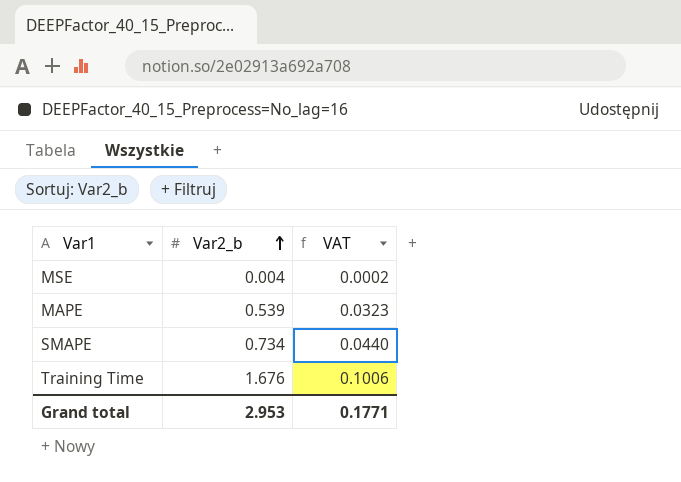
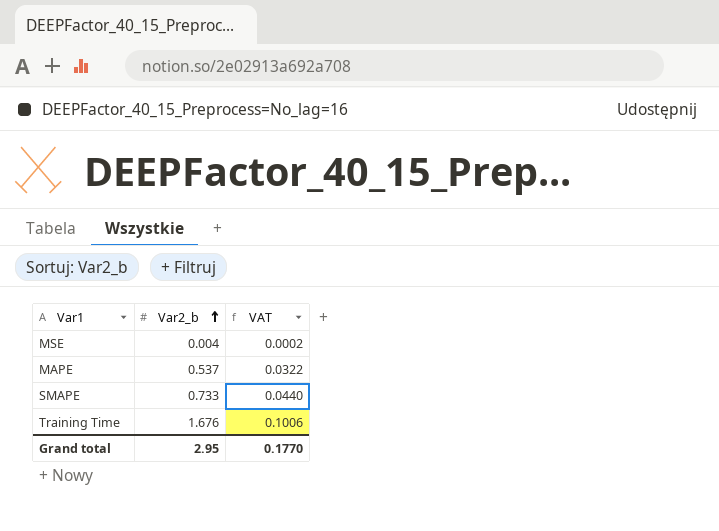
MAPE | Var2_b: 0.539 -> 0.537
MAPE | VAT: 0.0323 -> 0.0322
SMAPE | Var2_b: 0.734 -> 0.733
Grand total | Var2_b: 2.953 -> 2.95
Grand total | VAT: 0.1771 -> 0.1770

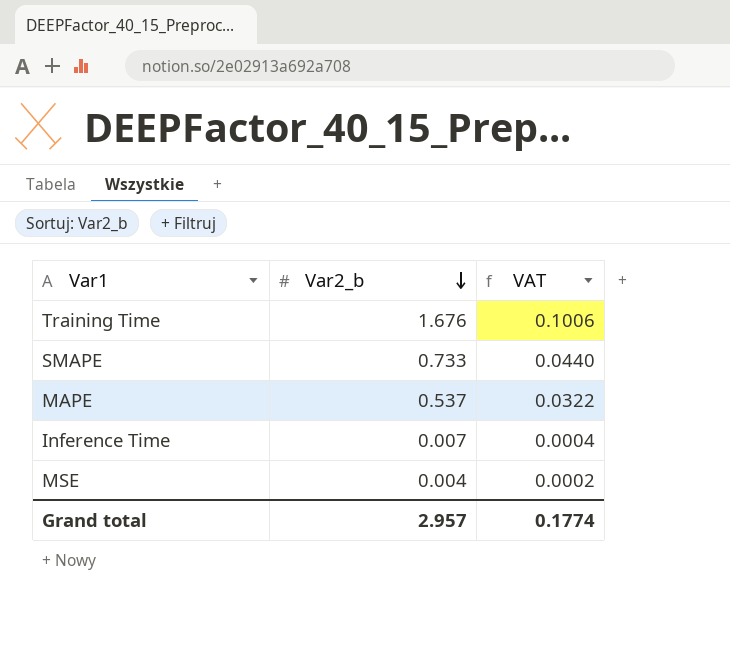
row order: Var2_b ascending -> Var2_b descending
row Inference Time: none -> 0.007 | 0.0004
Grand total | Var2_b: 2.95 -> 2.957
Grand total | VAT: 0.1770 -> 0.1774

